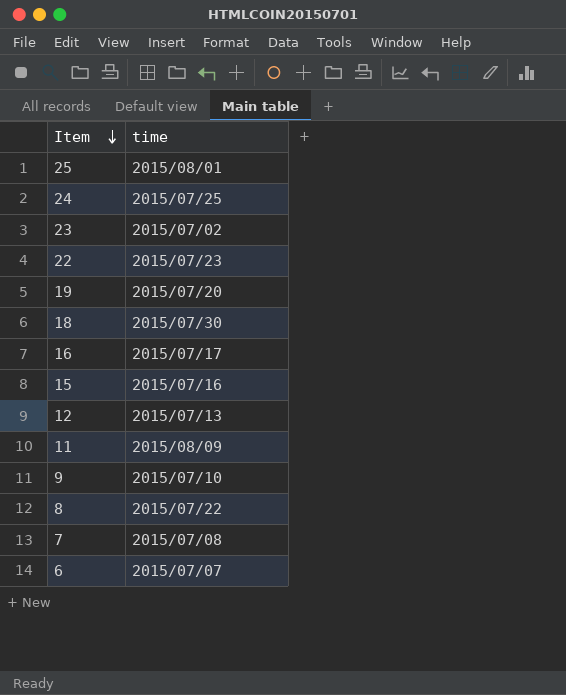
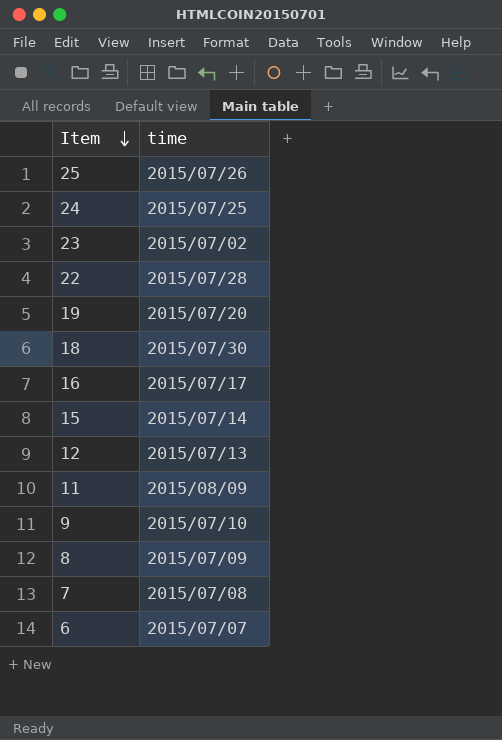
25 | time: 2015/08/01 -> 2015/07/26
22 | time: 2015/07/23 -> 2015/07/28
15 | time: 2015/07/16 -> 2015/07/14
8 | time: 2015/07/22 -> 2015/07/09

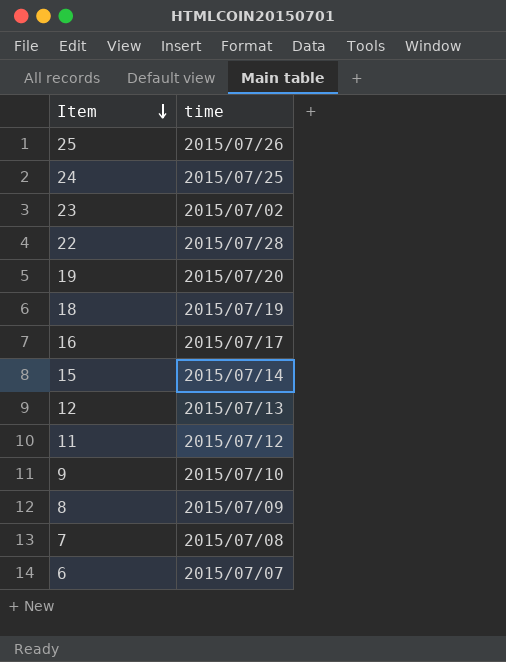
18 | time: 2015/07/30 -> 2015/07/19
11 | time: 2015/08/09 -> 2015/07/12

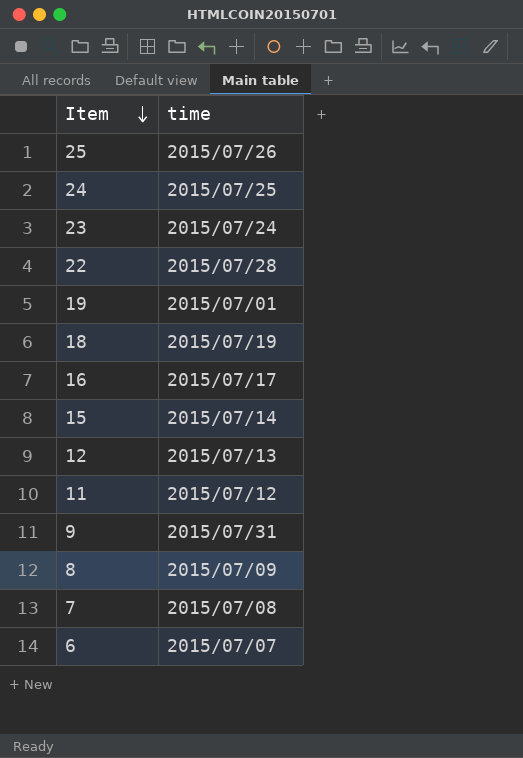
23 | time: 2015/07/02 -> 2015/07/24
19 | time: 2015/07/20 -> 2015/07/01
9 | time: 2015/07/10 -> 2015/07/31

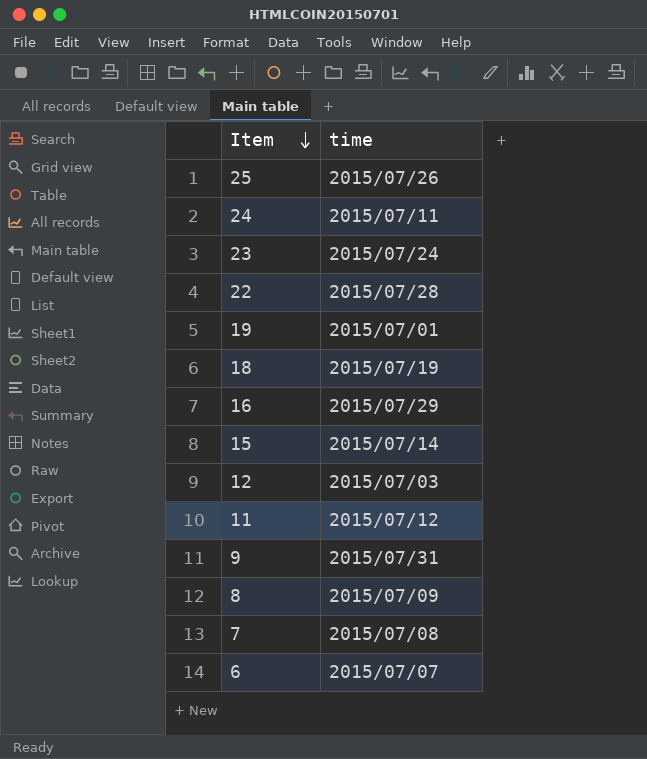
24 | time: 2015/07/25 -> 2015/07/11
16 | time: 2015/07/17 -> 2015/07/29
12 | time: 2015/07/13 -> 2015/07/03

